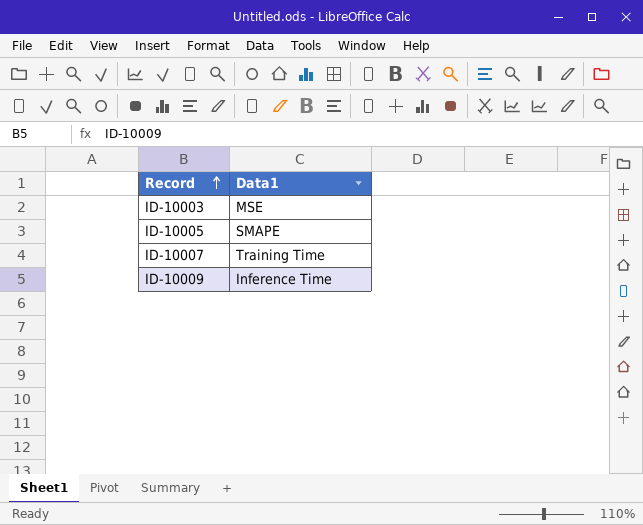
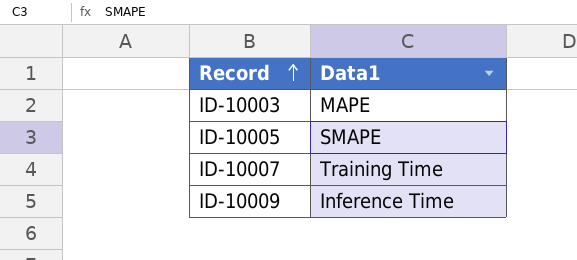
ID-10003 | Data1: MSE -> MAPE

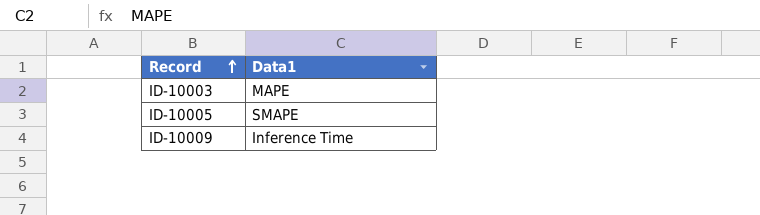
row ID-10007: Training Time -> none

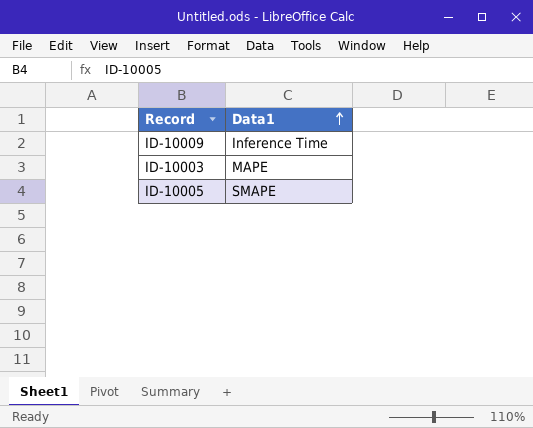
row order: Record ascending -> Data1 ascending

